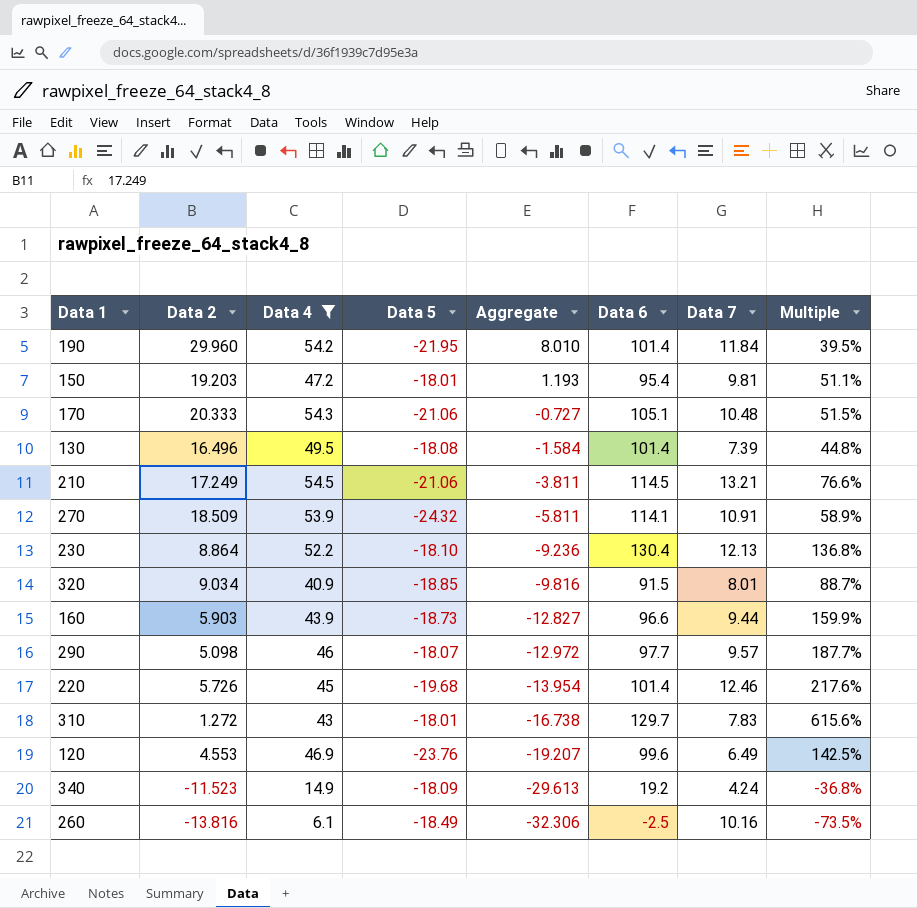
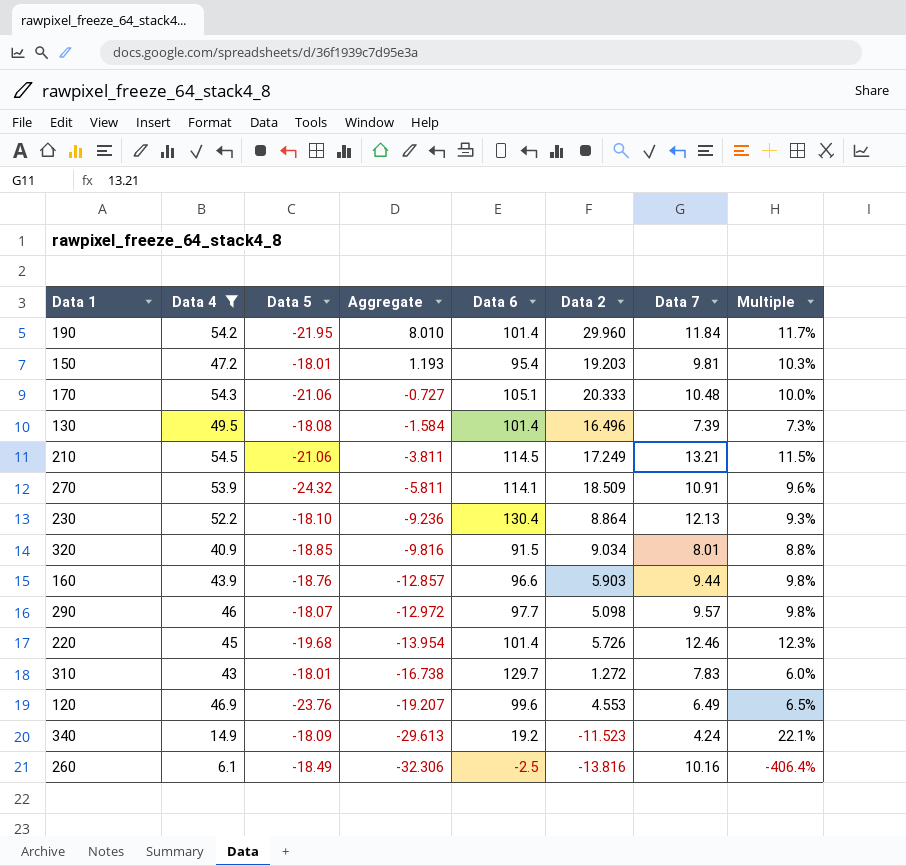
column Data 2 | position: 2 -> 6
column Multiple | formula: [Data 7] / [Data 2] -> [Data 7] / [Data 6]
160 | Data 5: -18.73 -> -18.76
160 | Aggregate: -12.827 -> -12.857

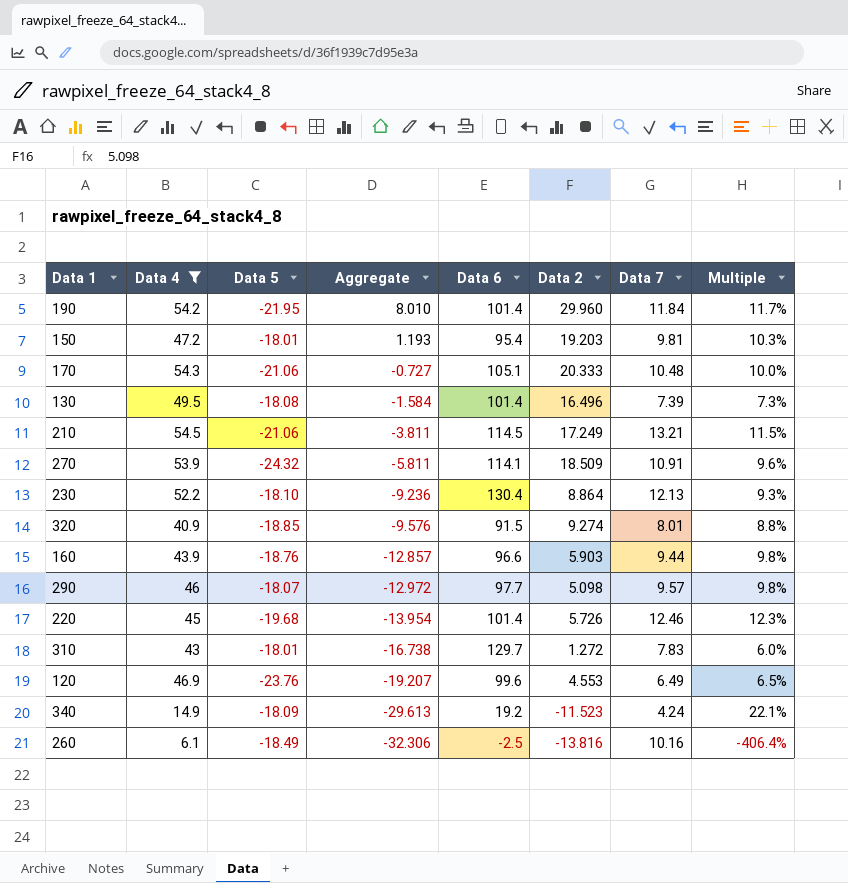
320 | Aggregate: -9.816 -> -9.576
320 | Data 2: 9.034 -> 9.274

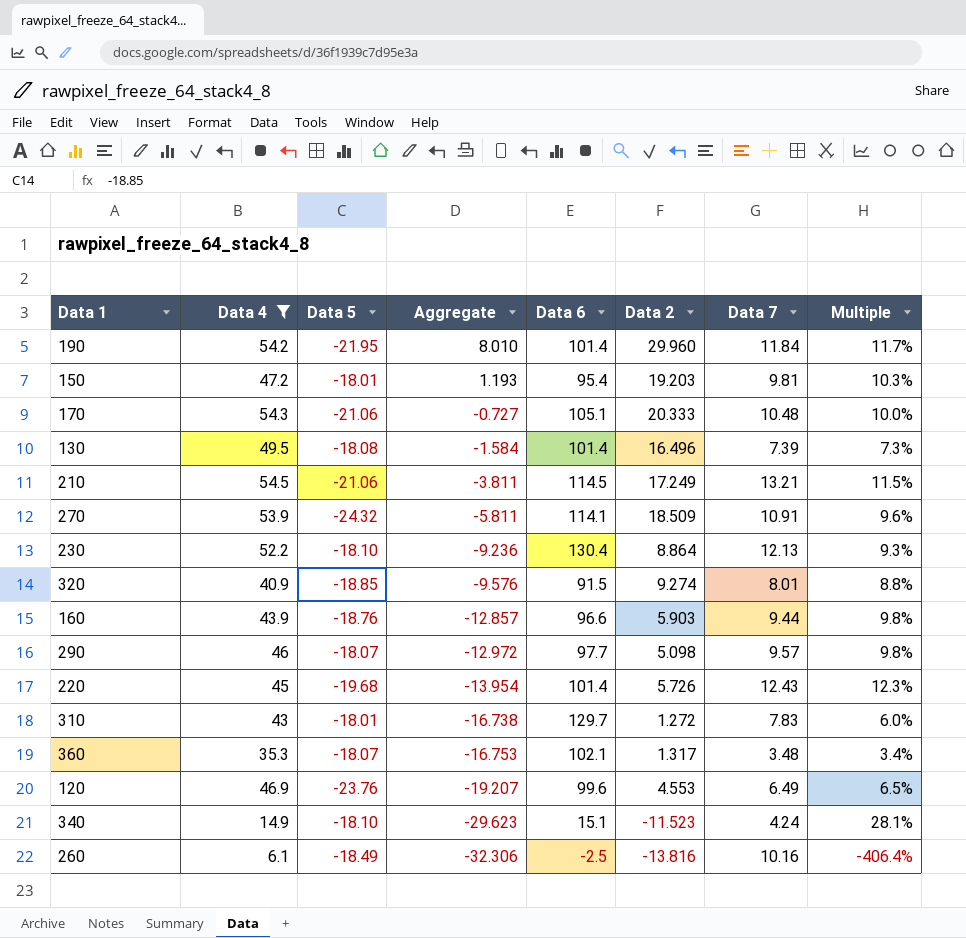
220 | Data 7: 12.46 -> 12.43
row 360: none -> 35.3 | -18.07 | -16.753 | 102.1 | 1.317 | 3.48 | 3.4%
340 | Data 5: -18.09 -> -18.10
340 | Aggregate: -29.613 -> -29.623
340 | Data 6: 19.2 -> 15.1
340 | Multiple: 22.1% -> 28.1%

